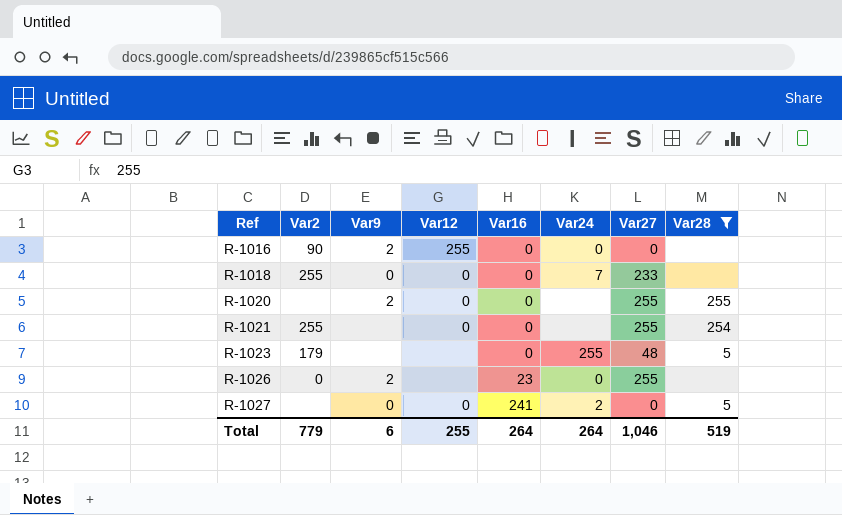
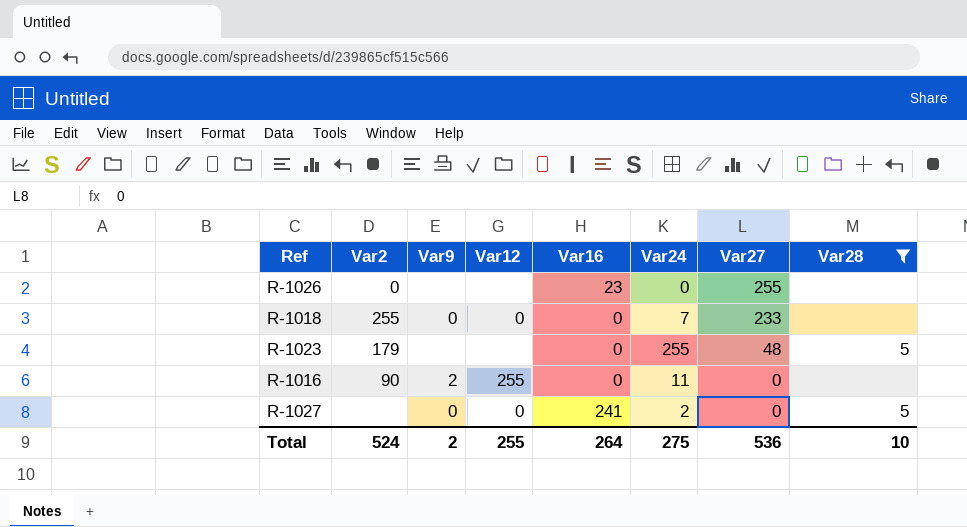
row order: Ref ascending -> Var27 descending
row R-1020: none | 2 | 0 | 0 | none | 255 | 255 -> none
row R-1021: 255 | none | 0 | 0 | none | 255 | 254 -> none
R-1026 | Var9: 2 -> none
R-1016 | Var24: 0 -> 11
Total | Var2: 779 -> 524
Total | Var9: 6 -> 2
Total | Var24: 264 -> 275
Total | Var27: 1,046 -> 536
Total | Var28: 519 -> 10

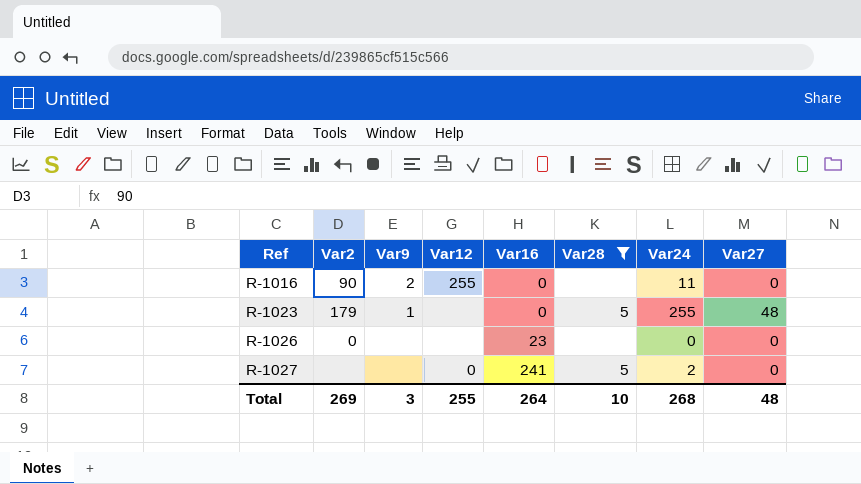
row order: Var27 descending -> Ref ascending
column Var28 | position: 8 -> 6
row R-1018: 255 | 0 | 0 | 0 | 7 | 233 | none -> none
R-1023 | Var9: none -> 1
R-1026 | Var27: 255 -> 0
R-1027 | Var9: 0 -> none
Total | Var2: 524 -> 269
Total | Var9: 2 -> 3
Total | Var24: 275 -> 268
Total | Var27: 536 -> 48

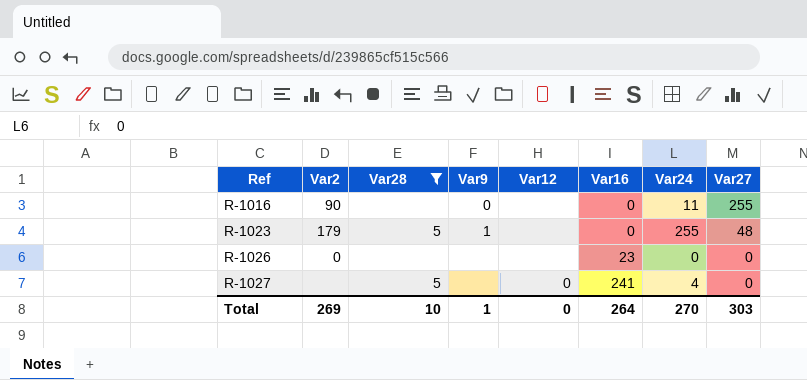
column Var28 | position: 6 -> 3
R-1016 | Var9: 2 -> 0
R-1016 | Var12: 255 -> none
R-1016 | Var27: 0 -> 255
R-1027 | Var24: 2 -> 4
Total | Var9: 3 -> 1
Total | Var12: 255 -> 0
Total | Var24: 268 -> 270
Total | Var27: 48 -> 303

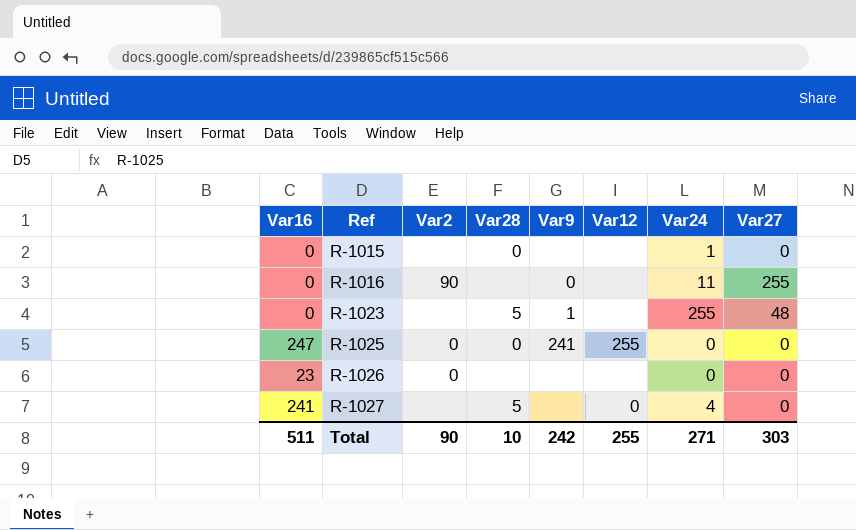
filter: Var28 != 0 -> none
column Var16 | position: 6 -> 1
R-1023 | Var2: 179 -> none
Total | Var16: 264 -> 511
Total | Var2: 269 -> 90
Total | Var9: 1 -> 242
Total | Var12: 0 -> 255
Total | Var24: 270 -> 271

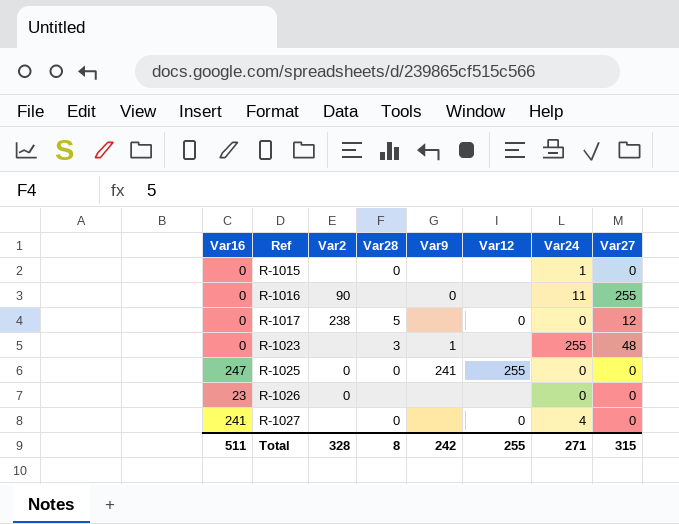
row R-1017: none -> 0 | 238 | 5 | none | 0 | 0 | 12
R-1023 | Var28: 5 -> 3
R-1027 | Var28: 5 -> 0
Total | Var2: 90 -> 328
Total | Var28: 10 -> 8
Total | Var27: 303 -> 315

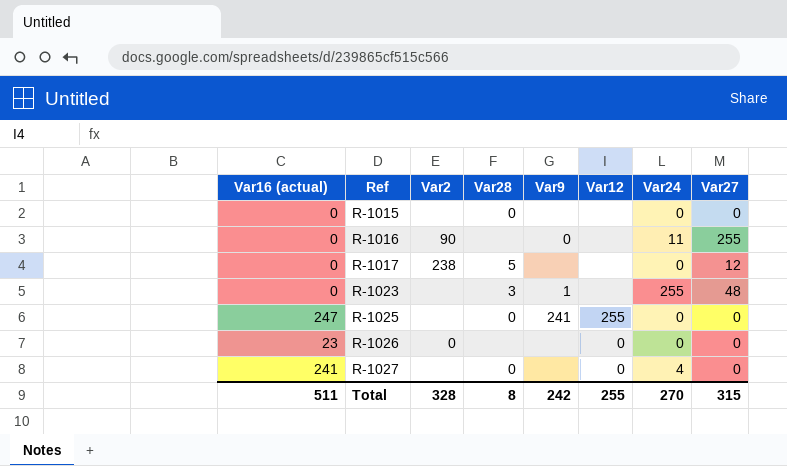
column name: Var16 -> Var16 (actual)
R-1015 | Var24: 1 -> 0
R-1017 | Var12: 0 -> none
R-1025 | Var2: 0 -> none
R-1026 | Var12: none -> 0
Total | Var24: 271 -> 270

